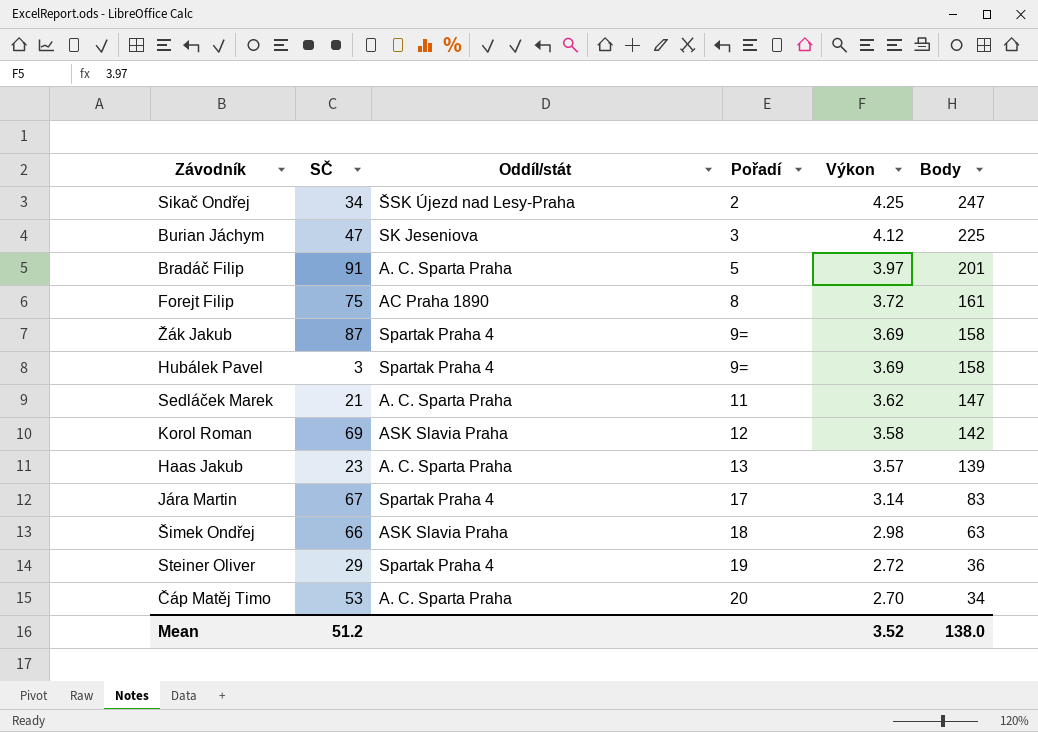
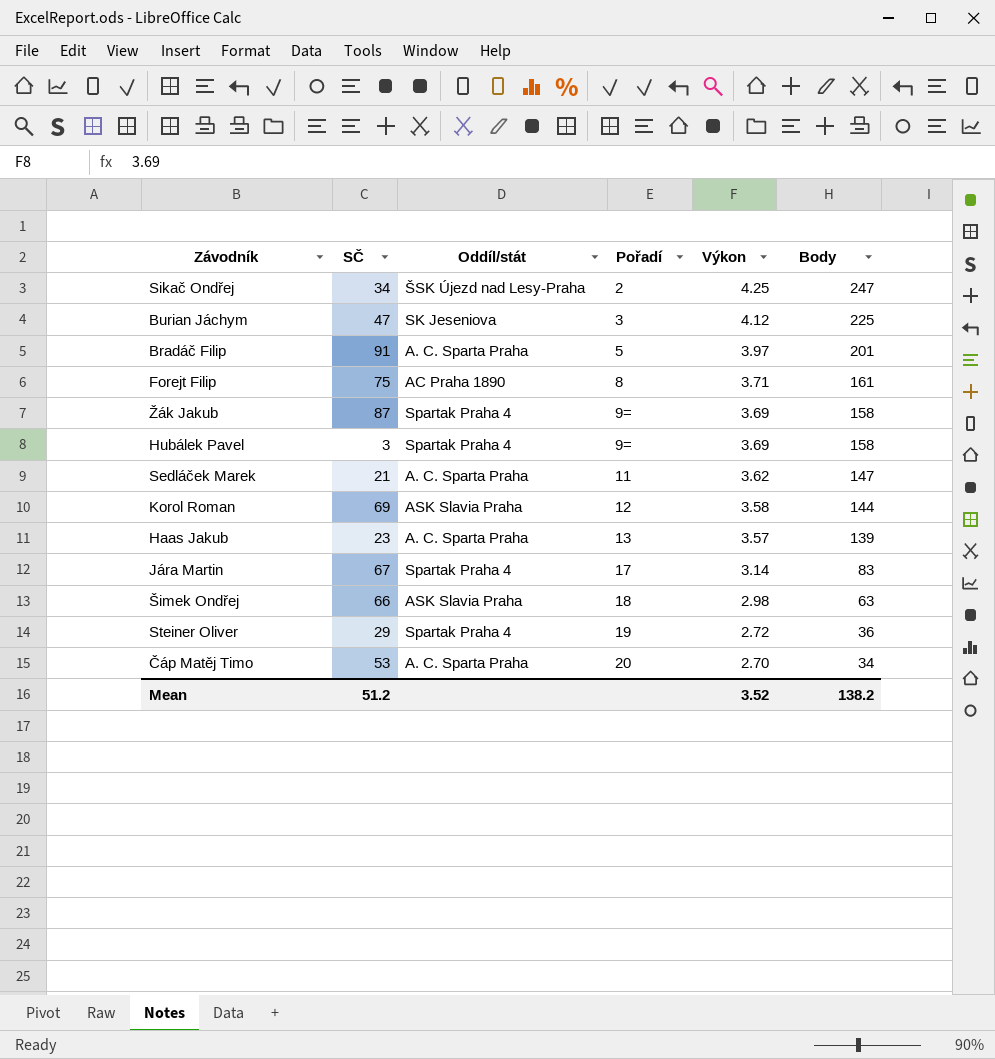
Forejt Filip | Výkon: 3.72 -> 3.71
Korol Roman | Body: 142 -> 144
Mean | Body: 138.0 -> 138.2

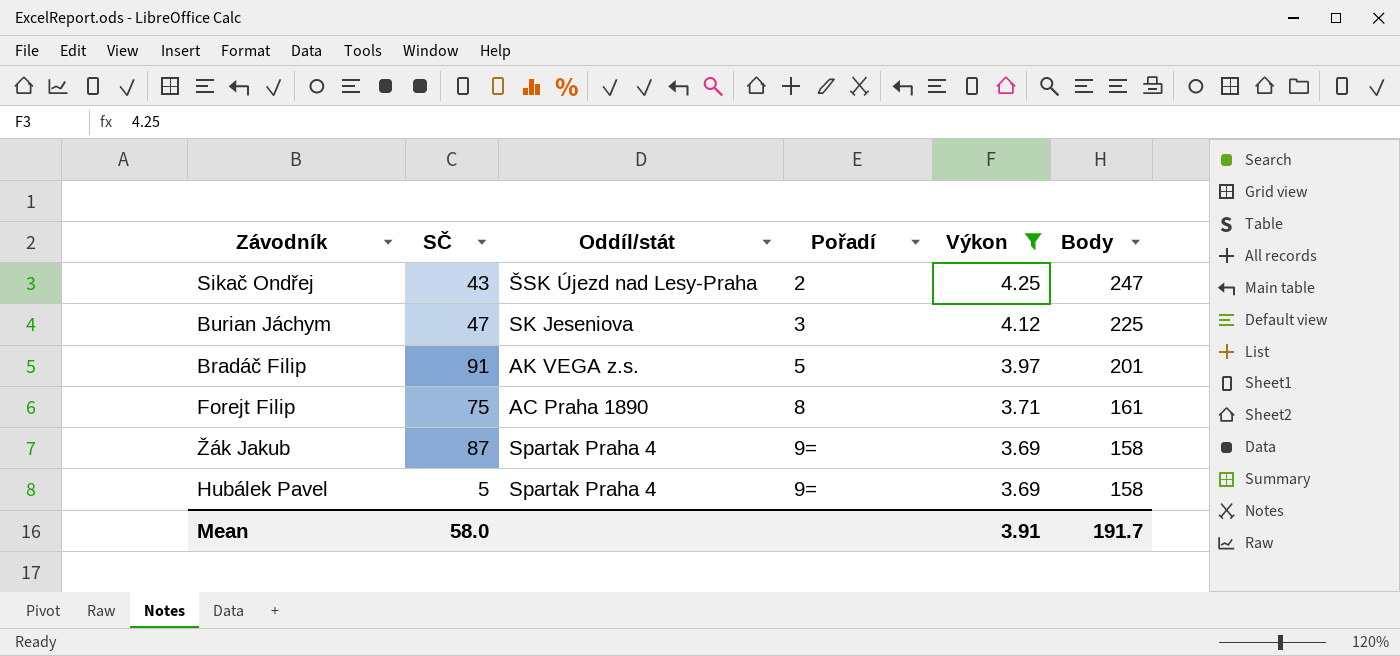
filter: none -> Výkon >= 3.69
Sikač Ondřej | SČ: 34 -> 43
Bradáč Filip | Oddíl/stát: A. C. Sparta Praha -> AK VEGA z.s.
Hubálek Pavel | SČ: 3 -> 5
Mean | SČ: 51.2 -> 58.0
Mean | Výkon: 3.52 -> 3.91
Mean | Body: 138.2 -> 191.7

